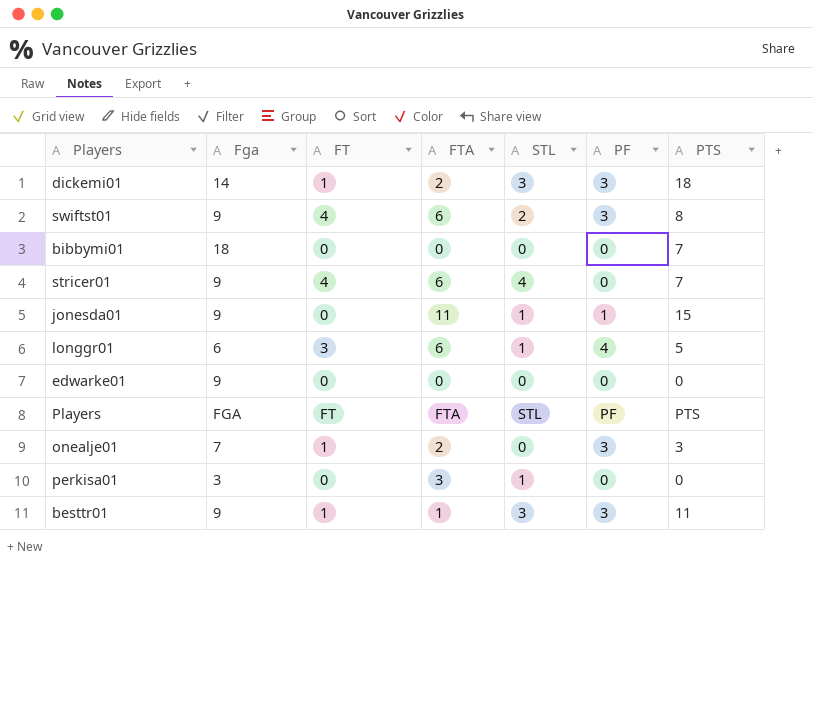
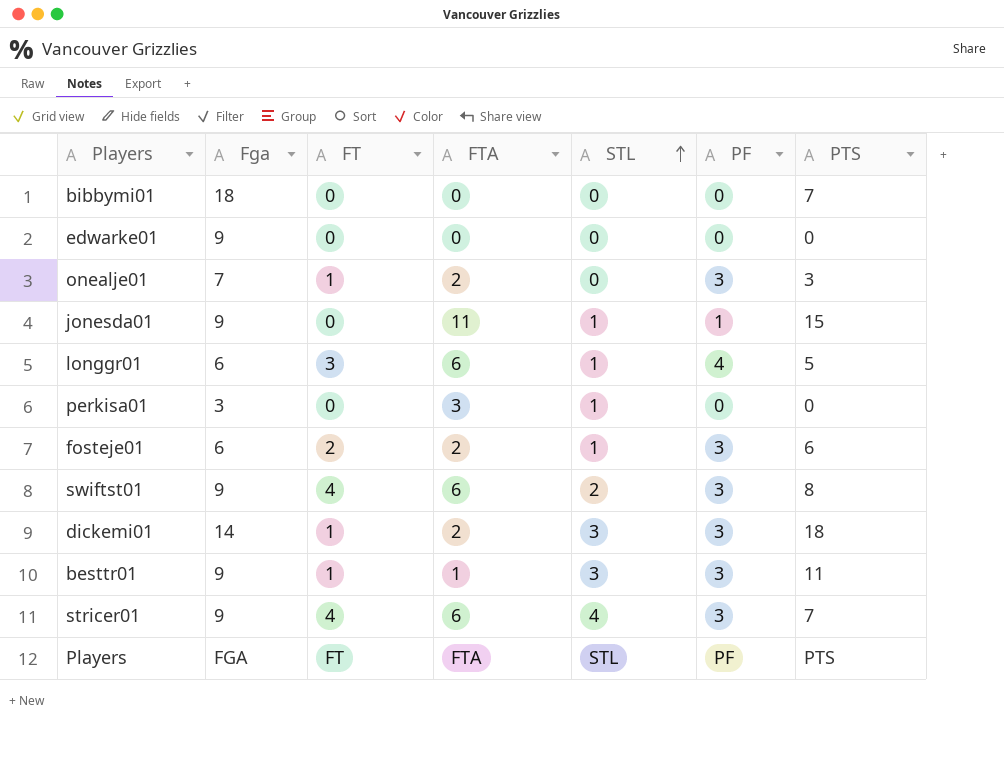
row order: none -> STL ascending
row fosteje01: none -> 6 | 2 | 2 | 1 | 3 | 6
stricer01 | PF: 0 -> 3

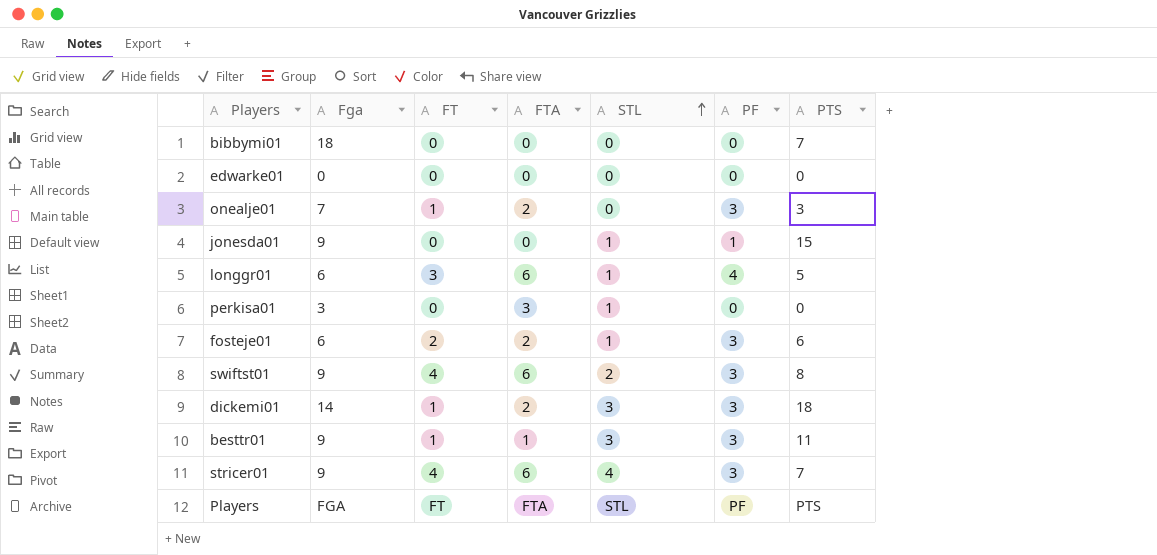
edwarke01 | Fga: 9 -> 0
jonesda01 | FTA: 11 -> 0

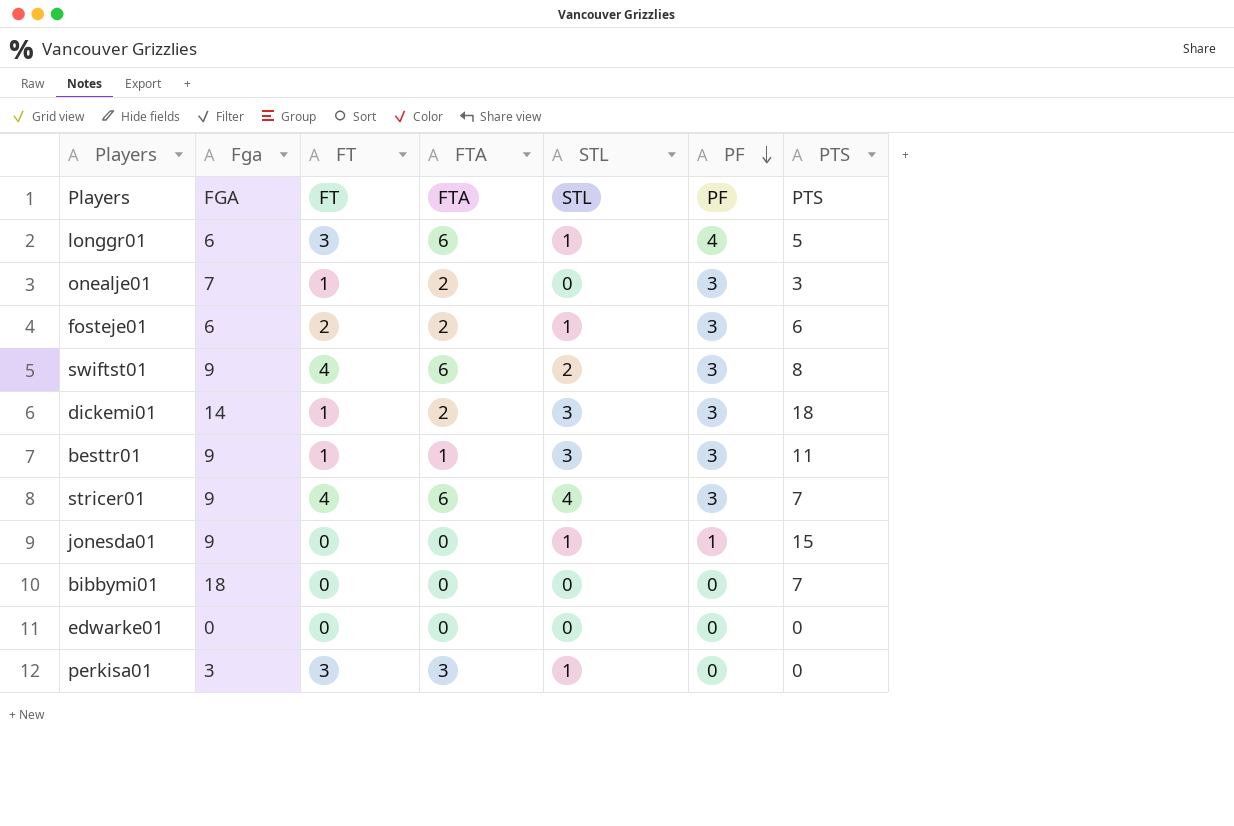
row order: STL ascending -> PF descending
perkisa01 | FT: 0 -> 3

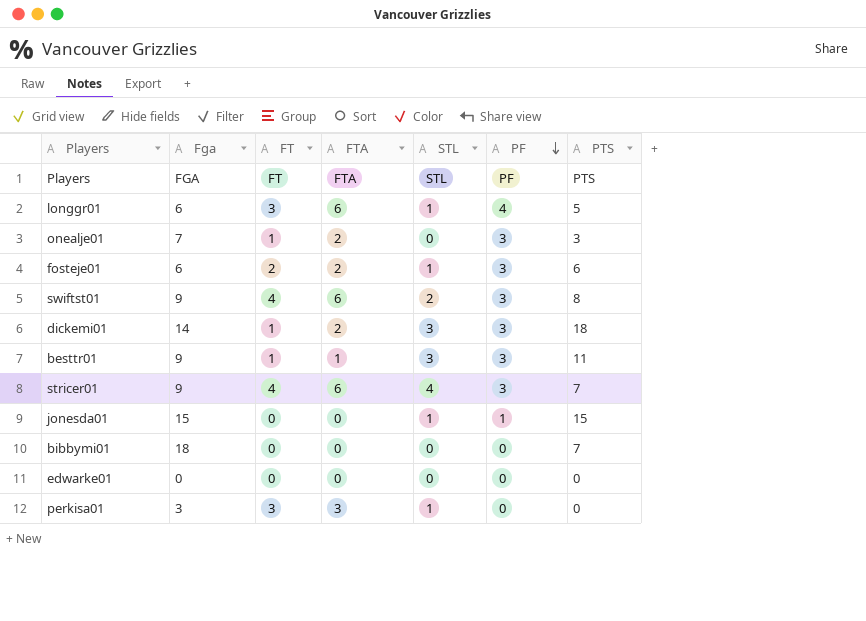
jonesda01 | Fga: 9 -> 15

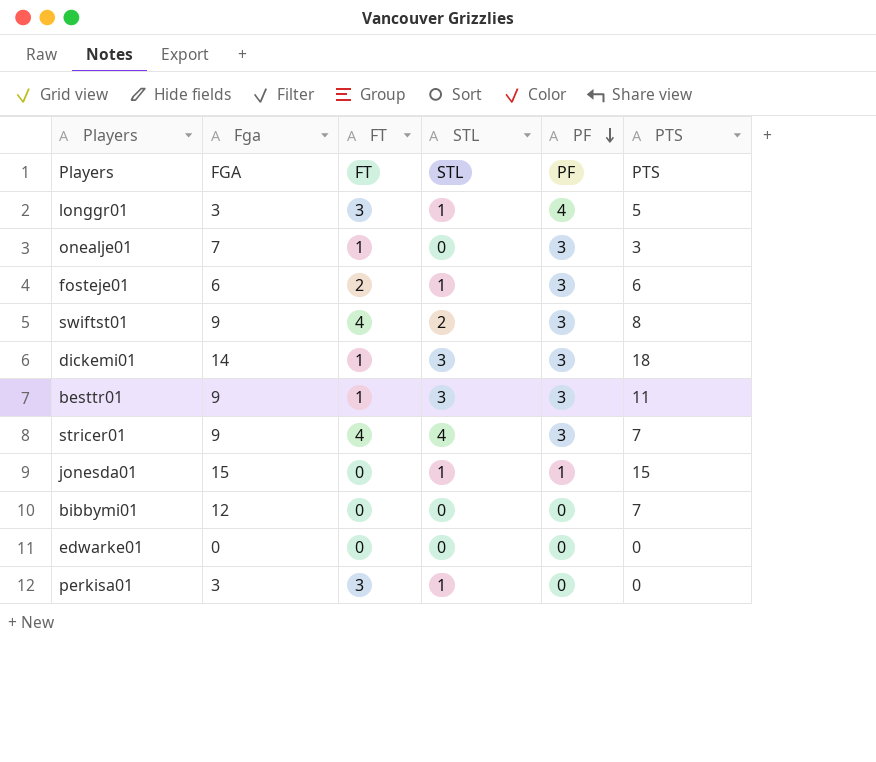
column FTA | position: 4 -> none
longgr01 | Fga: 6 -> 3
bibbymi01 | Fga: 18 -> 12

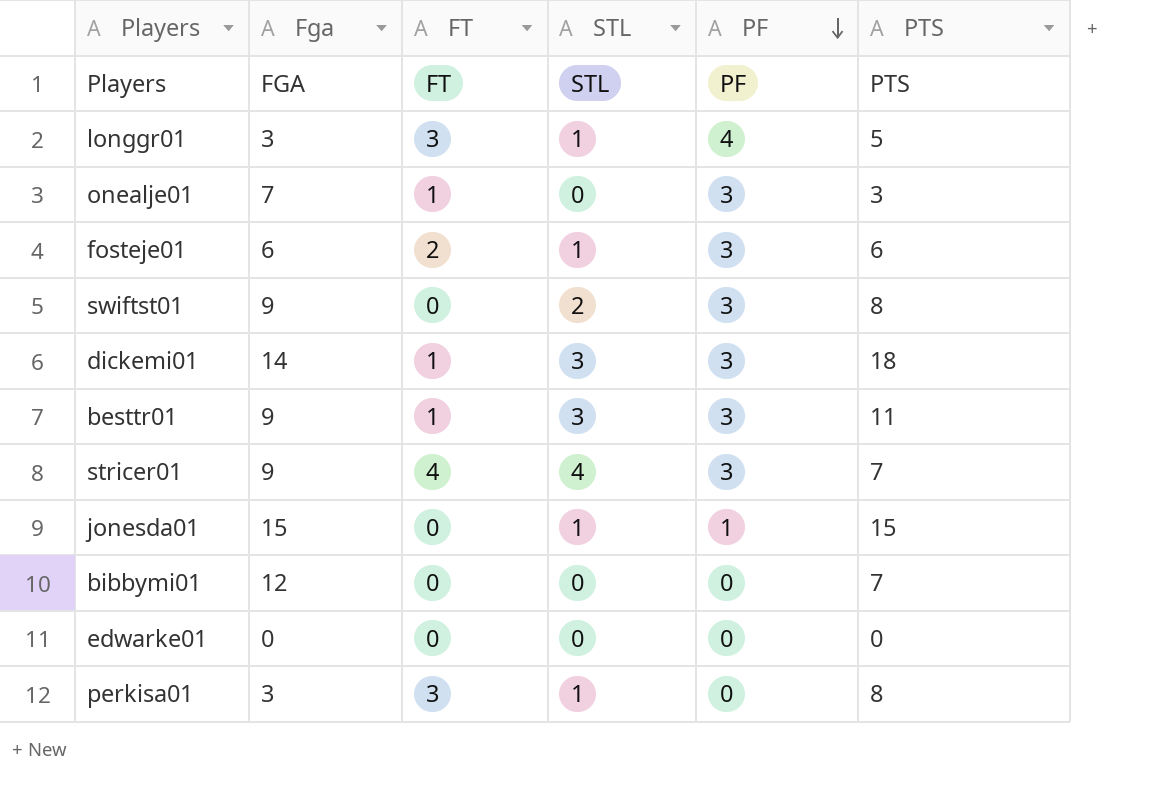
swiftst01 | FT: 4 -> 0
perkisa01 | PTS: 0 -> 8

